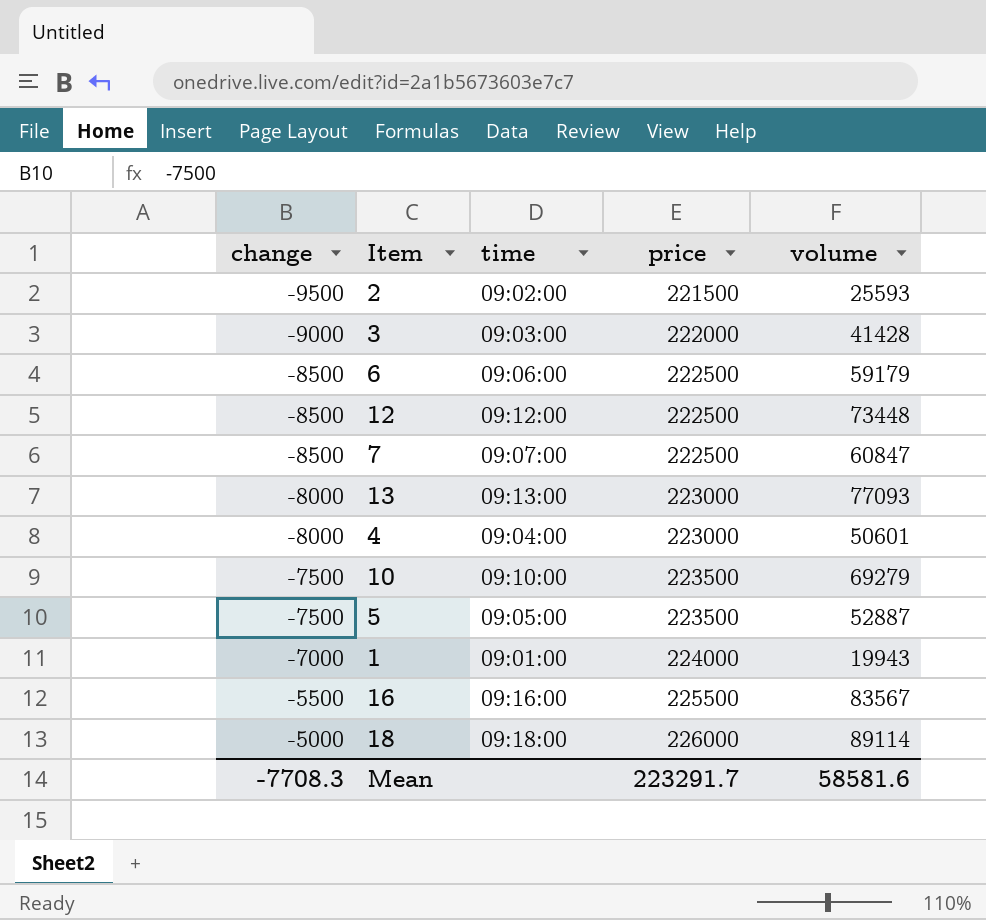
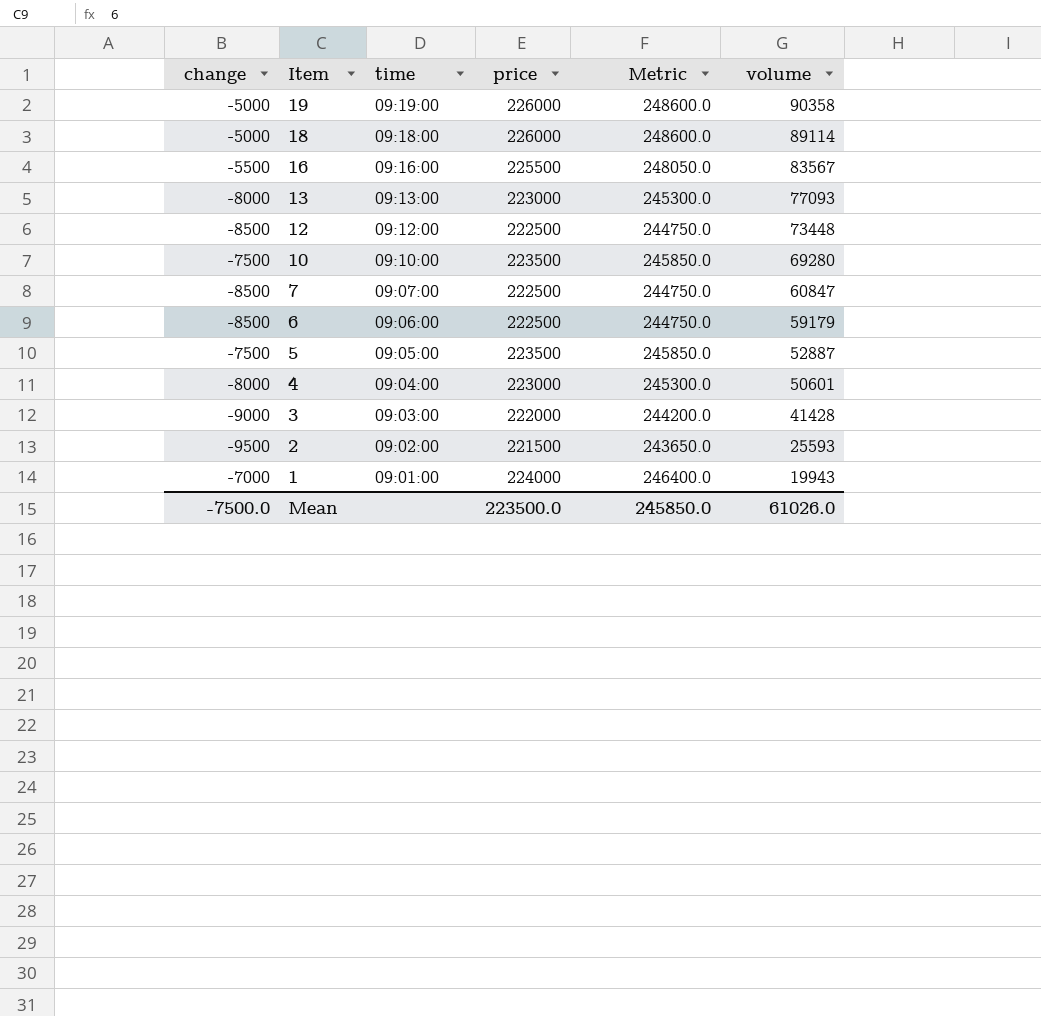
row order: change ascending -> Item descending
column Metric | formula: none -> [price] * 1.1
row 19: none -> -5000 | 09:19:00 | 226000 | 248600.0 | 90358
10 | volume: 69279 -> 69280
Mean | change: -7708.3 -> -7500.0
Mean | price: 223291.7 -> 223500.0
Mean | volume: 58581.6 -> 61026.0

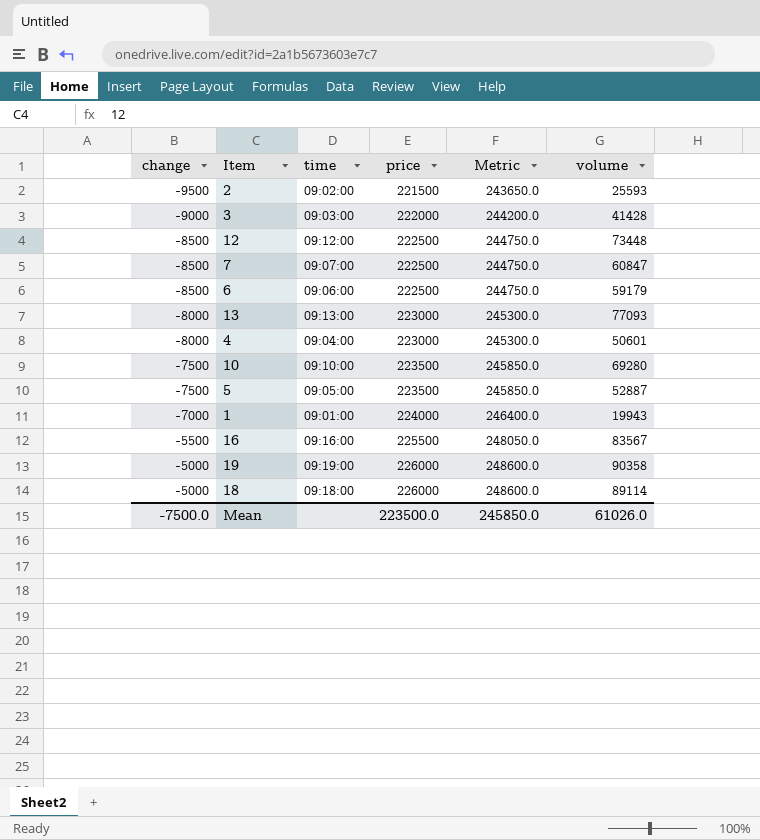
row order: Item descending -> change ascending

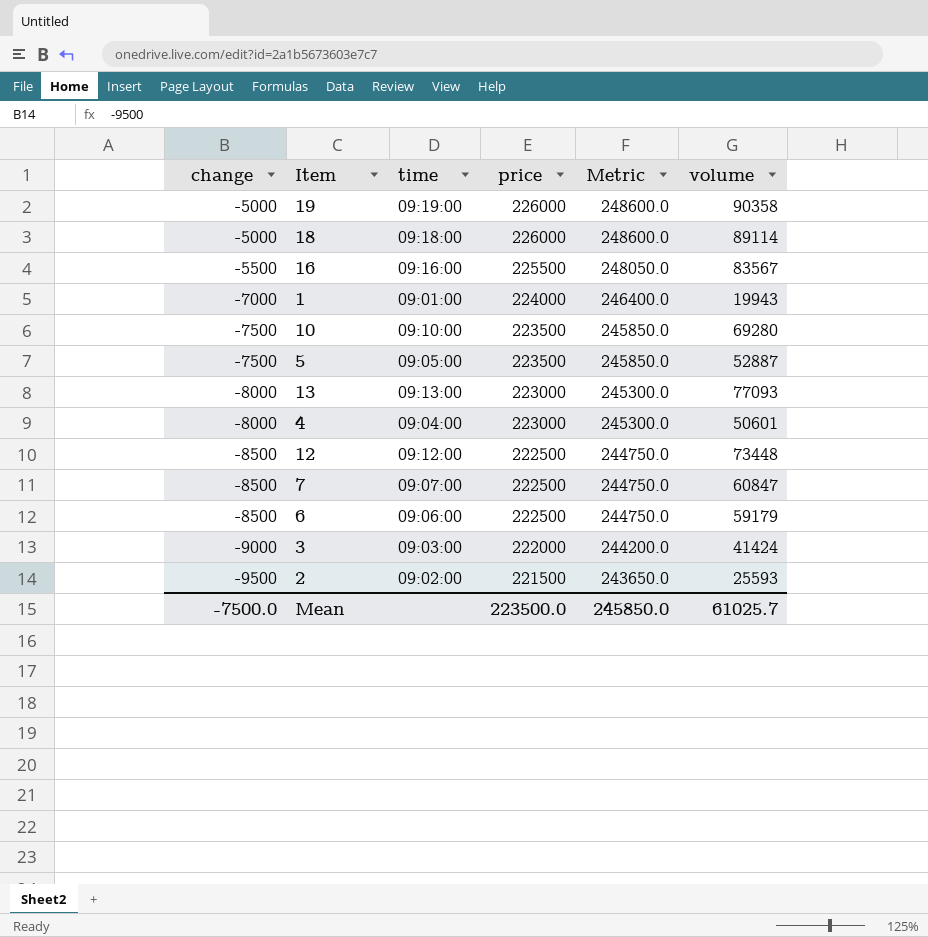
row order: change ascending -> change descending
3 | volume: 41428 -> 41424
Mean | volume: 61026.0 -> 61025.7

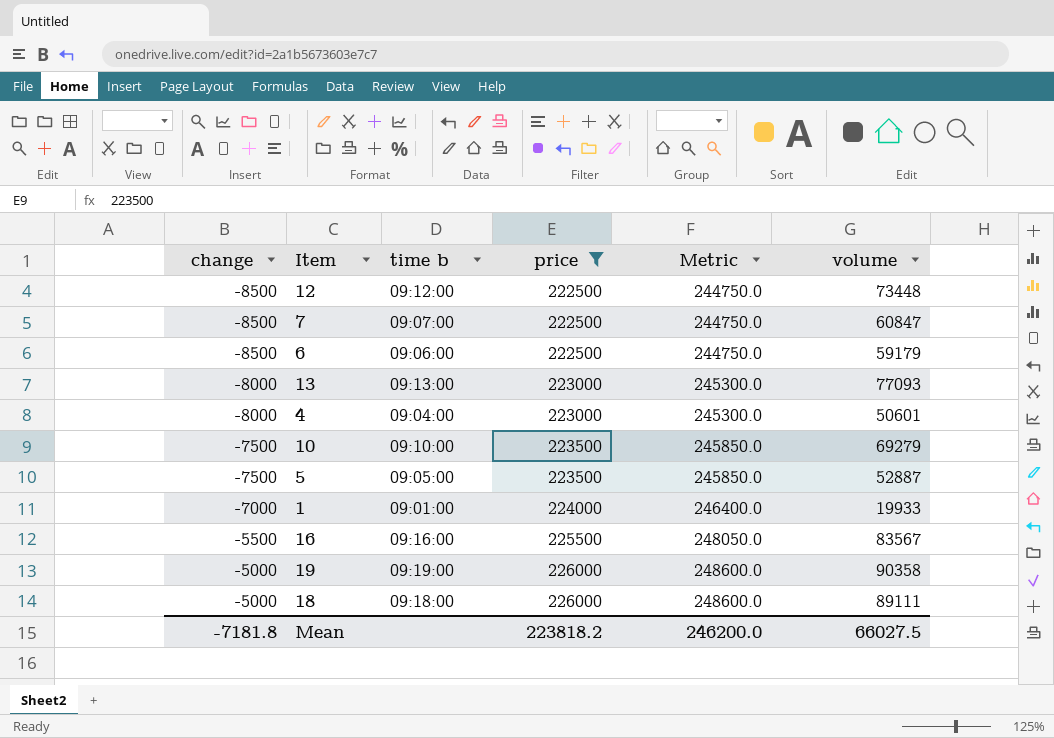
filter: none -> price >= 222500
row order: change descending -> change ascending
column name: time -> time b
10 | volume: 69280 -> 69279
1 | volume: 19943 -> 19933
18 | volume: 89114 -> 89111
Mean | change: -7500.0 -> -7181.8
Mean | price: 223500.0 -> 223818.2
Mean | Metric: 245850.0 -> 246200.0
Mean | volume: 61025.7 -> 66027.5

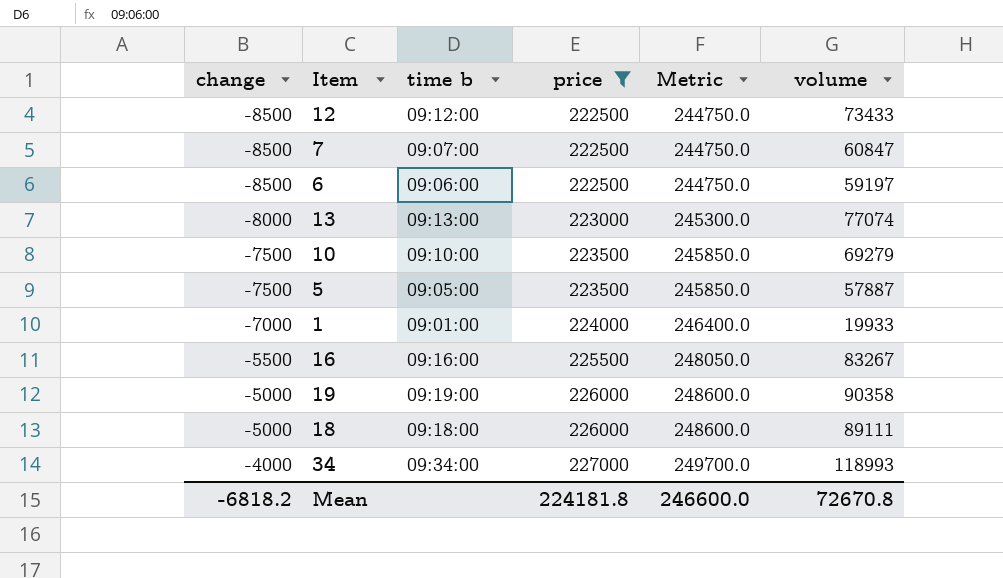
row 4: -8000 | 09:04:00 | 223000 | 245300.0 | 50601 -> none
12 | volume: 73448 -> 73433
6 | volume: 59179 -> 59197
13 | volume: 77093 -> 77074
5 | volume: 52887 -> 57887
16 | volume: 83567 -> 83267
row 34: none -> -4000 | 09:34:00 | 227000 | 249700.0 | 118993
Mean | change: -7181.8 -> -6818.2
Mean | price: 223818.2 -> 224181.8
Mean | Metric: 246200.0 -> 246600.0
Mean | volume: 66027.5 -> 72670.8

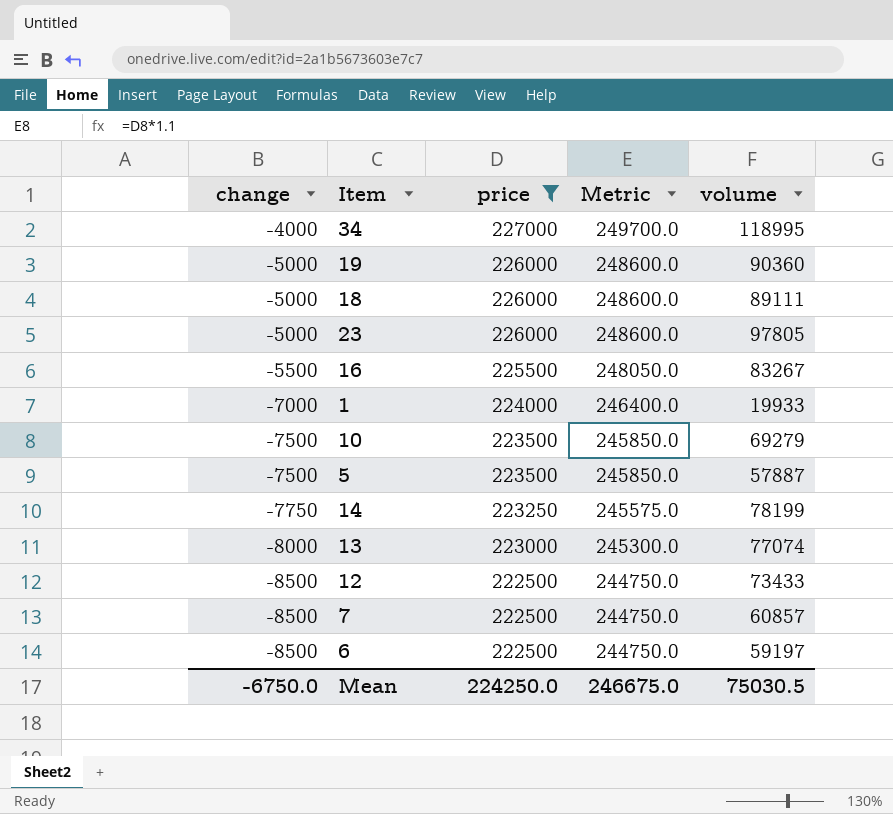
row order: change ascending -> change descending
column time b | position: 3 -> none
34 | volume: 118993 -> 118995
19 | volume: 90358 -> 90360
row 23: none -> -5000 | 226000 | 248600.0 | 97805
row 14: none -> -7750 | 223250 | 245575.0 | 78199
7 | volume: 60847 -> 60857
Mean | change: -6818.2 -> -6750.0
Mean | price: 224181.8 -> 224250.0
Mean | Metric: 246600.0 -> 246675.0
Mean | volume: 72670.8 -> 75030.5

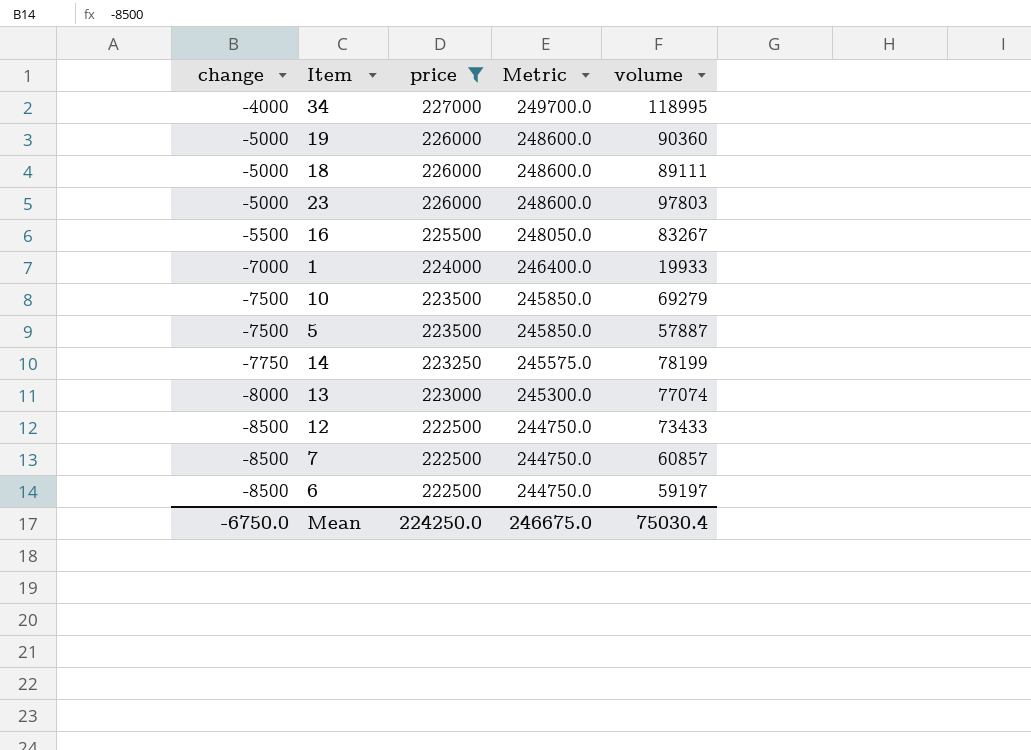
23 | volume: 97805 -> 97803
Mean | volume: 75030.5 -> 75030.4

